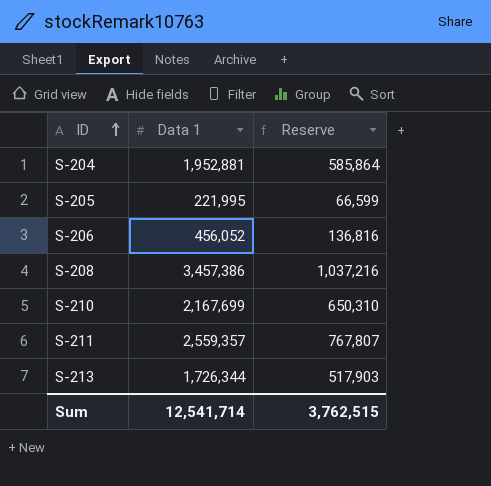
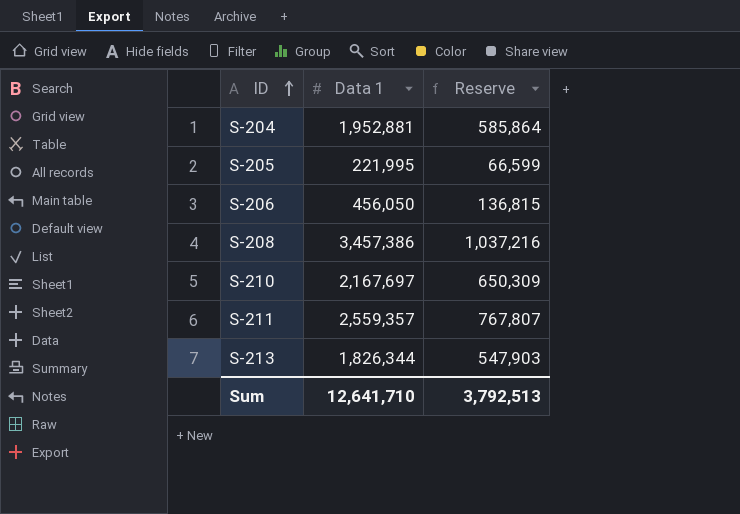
S-206 | Data 1: 456,052 -> 456,050
S-206 | Reserve: 136,816 -> 136,815
S-210 | Data 1: 2,167,699 -> 2,167,697
S-210 | Reserve: 650,310 -> 650,309
S-213 | Data 1: 1,726,344 -> 1,826,344
S-213 | Reserve: 517,903 -> 547,903
Sum | Data 1: 12,541,714 -> 12,641,710
Sum | Reserve: 3,762,515 -> 3,792,513

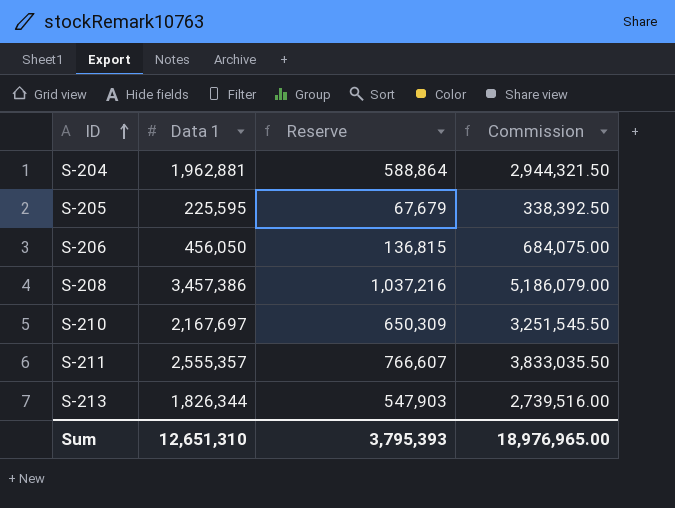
column Commission | formula: none -> [Data 1] * 1.5
S-204 | Data 1: 1,952,881 -> 1,962,881
S-204 | Reserve: 585,864 -> 588,864
S-205 | Data 1: 221,995 -> 225,595
S-205 | Reserve: 66,599 -> 67,679
S-211 | Data 1: 2,559,357 -> 2,555,357
S-211 | Reserve: 767,807 -> 766,607
Sum | Data 1: 12,641,710 -> 12,651,310
Sum | Reserve: 3,792,513 -> 3,795,393

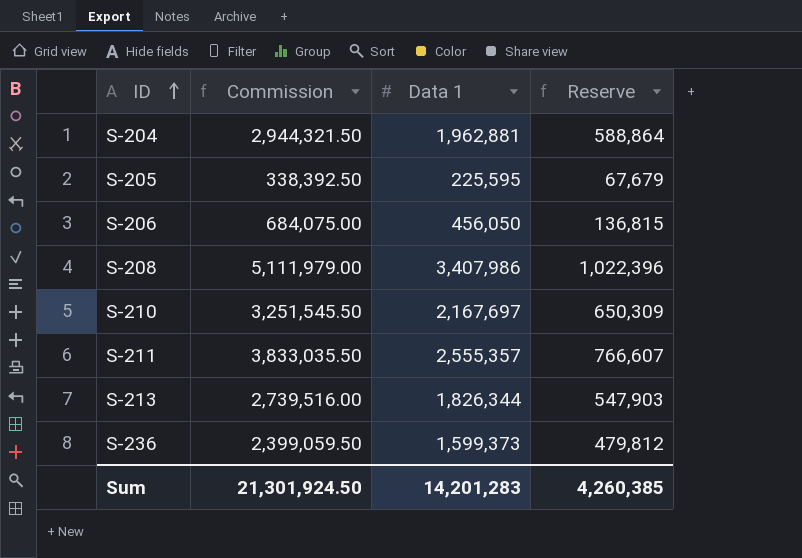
column Commission | position: 4 -> 2
S-208 | Commission: 5,186,079.00 -> 5,111,979.00
S-208 | Data 1: 3,457,386 -> 3,407,986
S-208 | Reserve: 1,037,216 -> 1,022,396
row S-236: none -> 2,399,059.50 | 1,599,373 | 479,812
Sum | Commission: 18,976,965.00 -> 21,301,924.50
Sum | Data 1: 12,651,310 -> 14,201,283
Sum | Reserve: 3,795,393 -> 4,260,385

